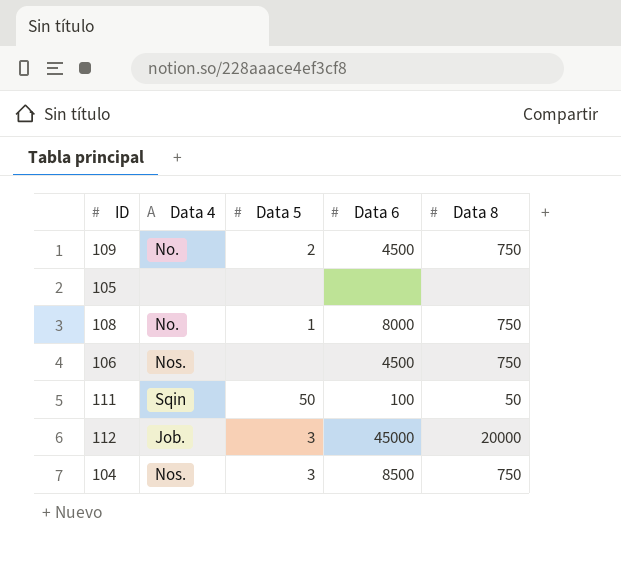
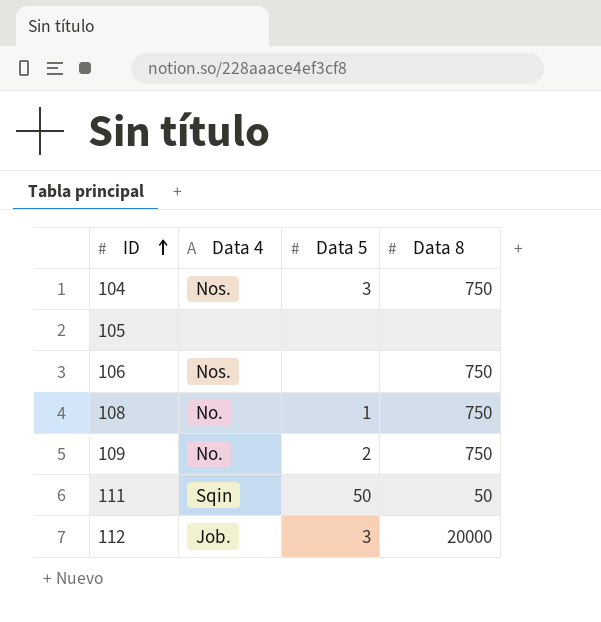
row order: none -> ID ascending
column Data 6 | position: 4 -> none

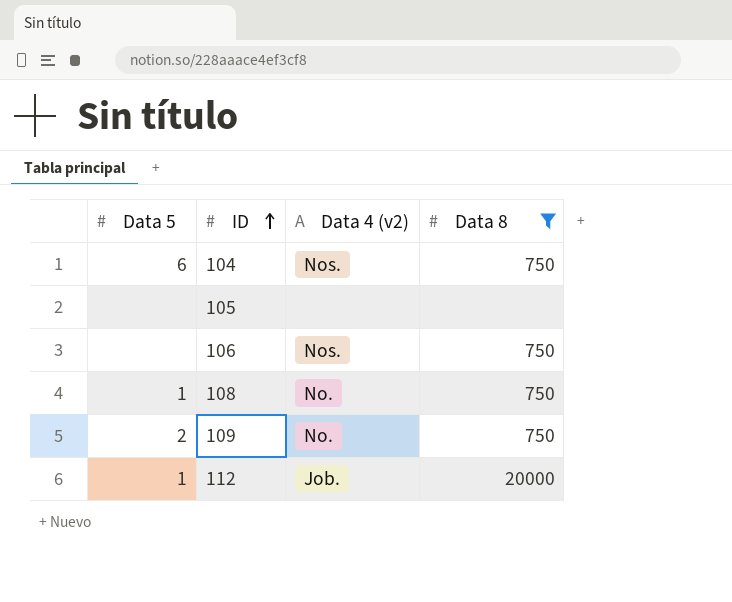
filter: none -> Data 8 != 50
column Data 5 | position: 3 -> 1
column name: Data 4 -> Data 4 (v2)
104 | Data 5: 3 -> 6
112 | Data 5: 3 -> 1

